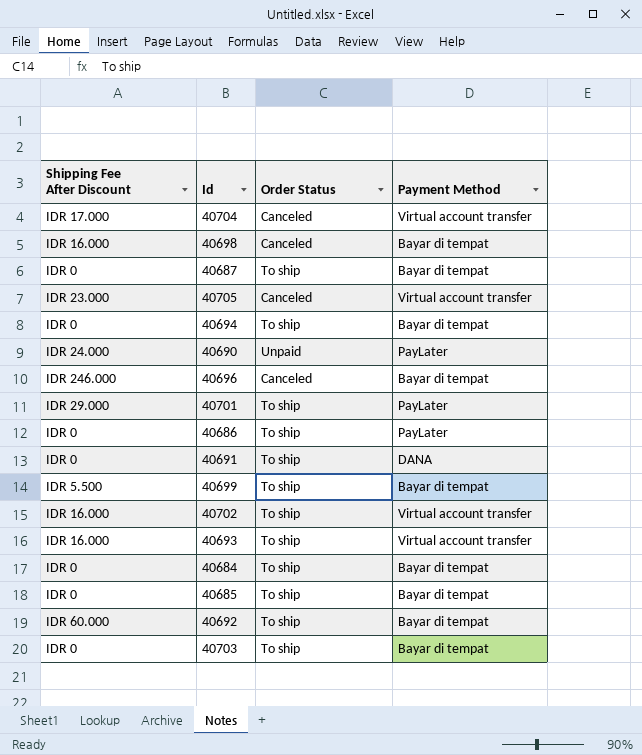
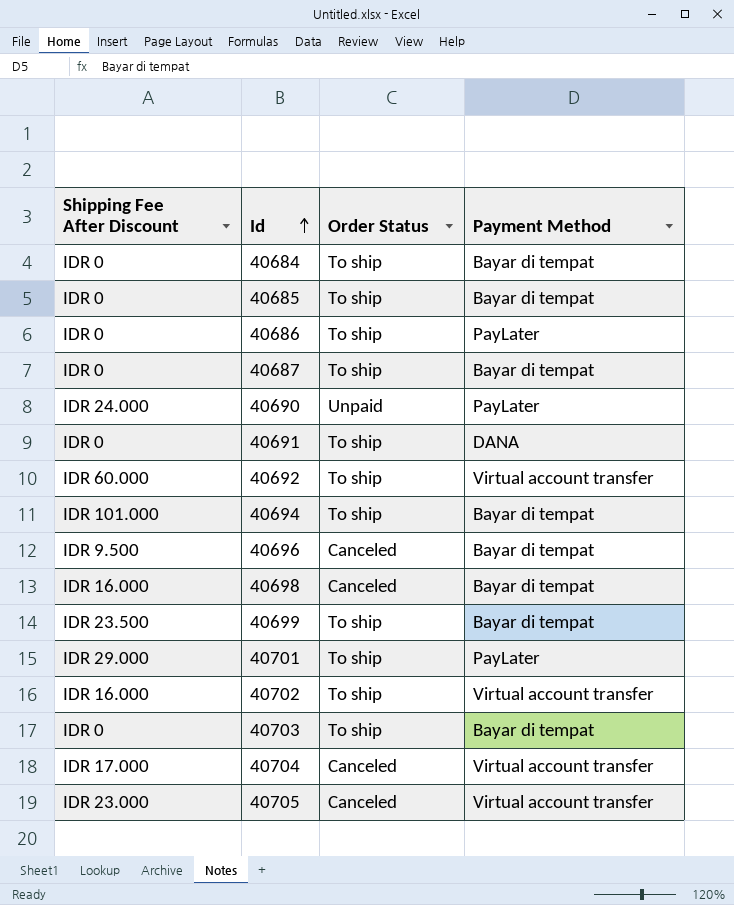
row order: none -> Id ascending
row 40693: IDR 16.000 | To ship | Virtual account transfer -> none
40692 | Payment Method: Bayar di tempat -> Virtual account transfer
40694 | Shipping Fee After Discount: IDR 0 -> IDR 101.000
40696 | Shipping Fee After Discount: IDR 246.000 -> IDR 9.500
40699 | Shipping Fee After Discount: IDR 5.500 -> IDR 23.500

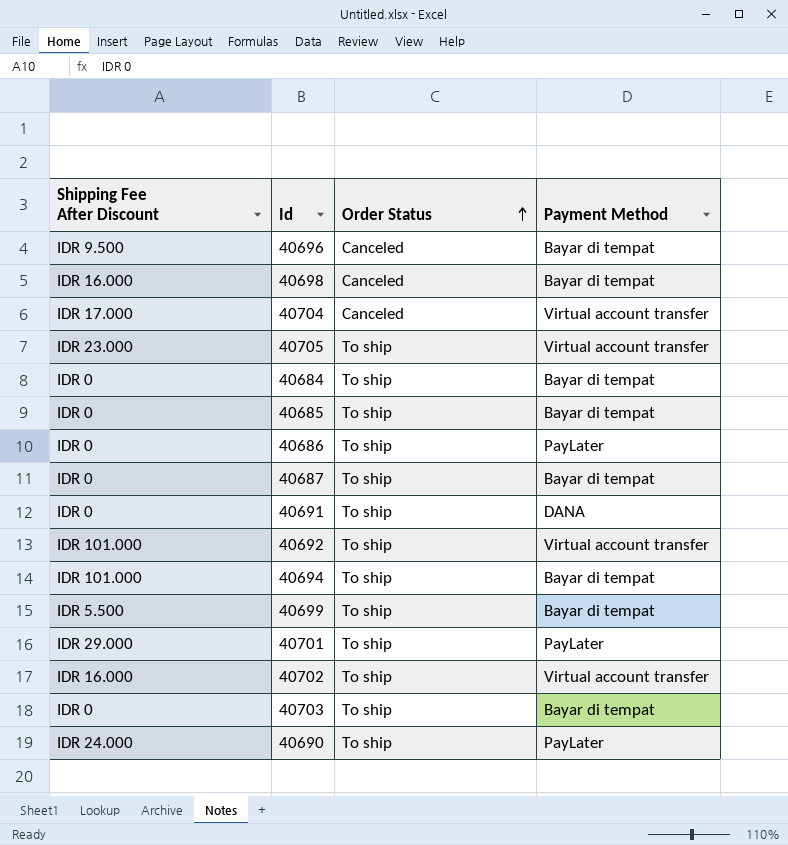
row order: Id ascending -> Order Status ascending
40705 | Order Status: Canceled -> To ship
40692 | Shipping Fee After Discount: IDR 60.000 -> IDR 101.000
40699 | Shipping Fee After Discount: IDR 23.500 -> IDR 5.500
40690 | Order Status: Unpaid -> To ship

